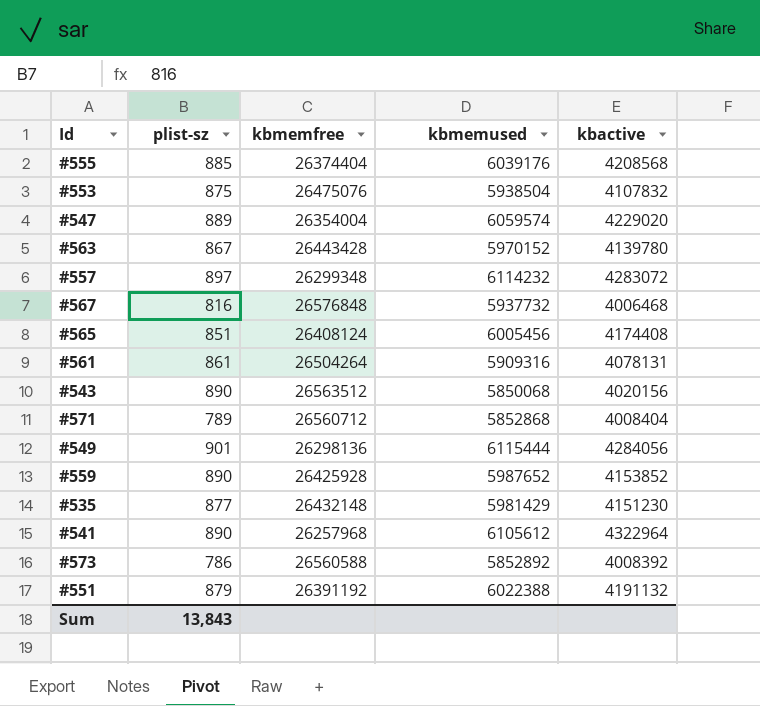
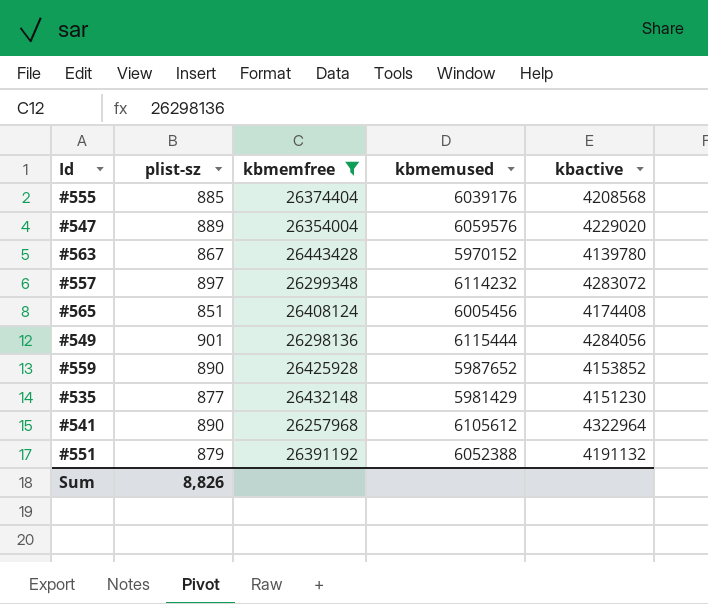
filter: none -> kbmemfree <= 26443428
#547 | kbmemused: 6059574 -> 6059576
#551 | kbmemused: 6022388 -> 6052388
Sum | plist-sz: 13,843 -> 8,826

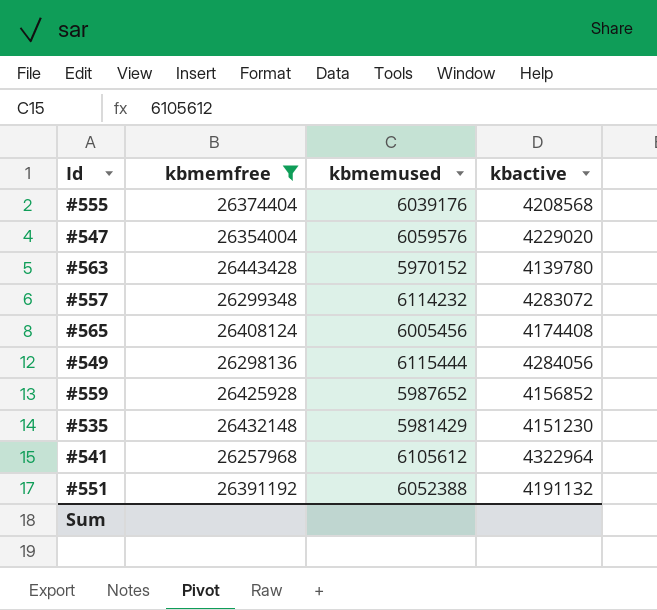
column plist-sz | position: 2 -> none
#559 | kbactive: 4153852 -> 4156852

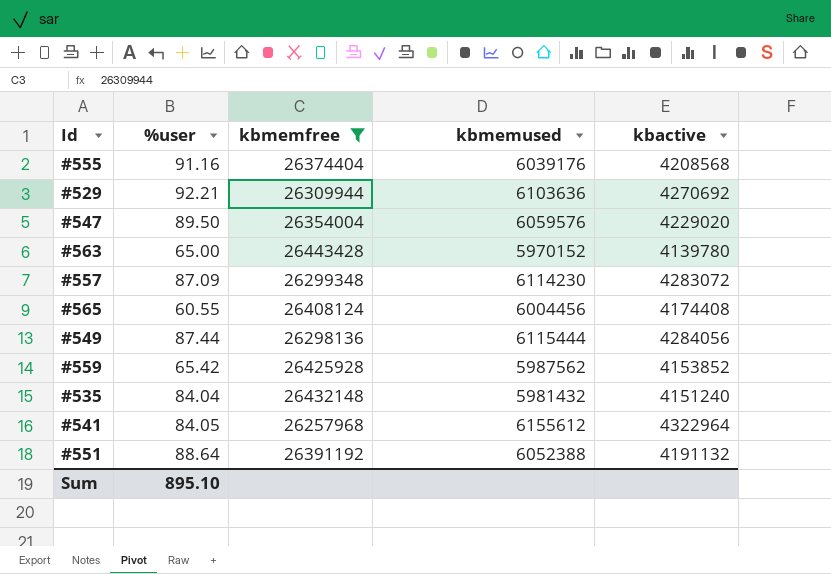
column %user | position: none -> 2
row #529: none -> 92.21 | 26309944 | 6103636 | 4270692
#557 | kbmemused: 6114232 -> 6114230
#565 | kbmemused: 6005456 -> 6004456
#559 | kbmemused: 5987652 -> 5987562
#559 | kbactive: 4156852 -> 4153852
#535 | kbmemused: 5981429 -> 5981432
#535 | kbactive: 4151230 -> 4151240
#541 | kbmemused: 6105612 -> 6155612

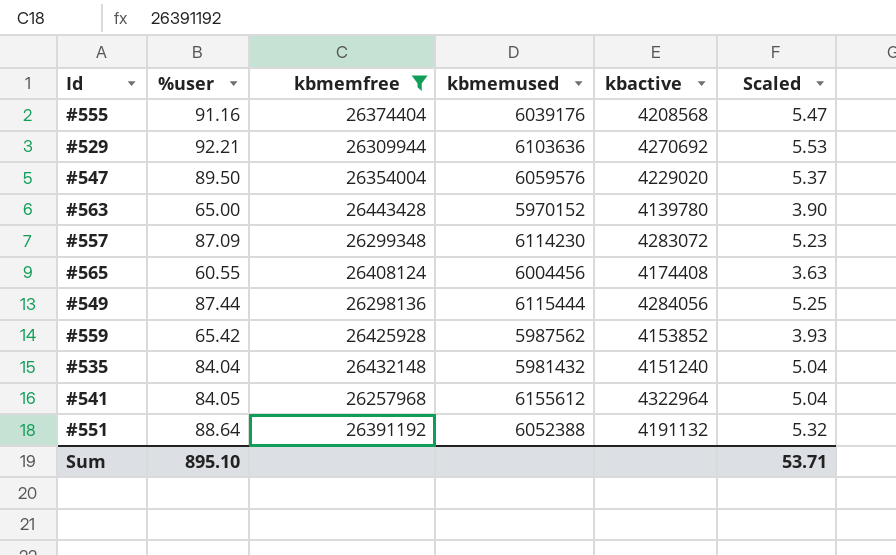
column Scaled | formula: none -> [%user] * 0.06

